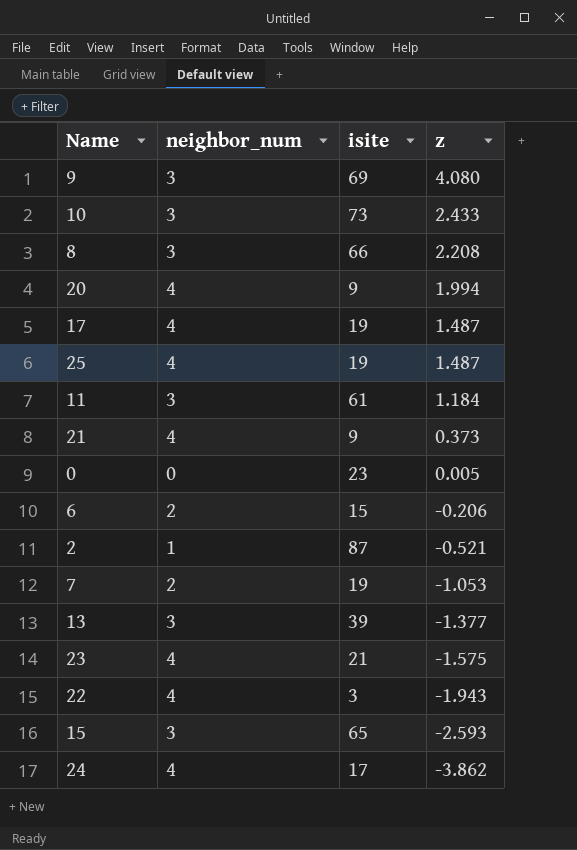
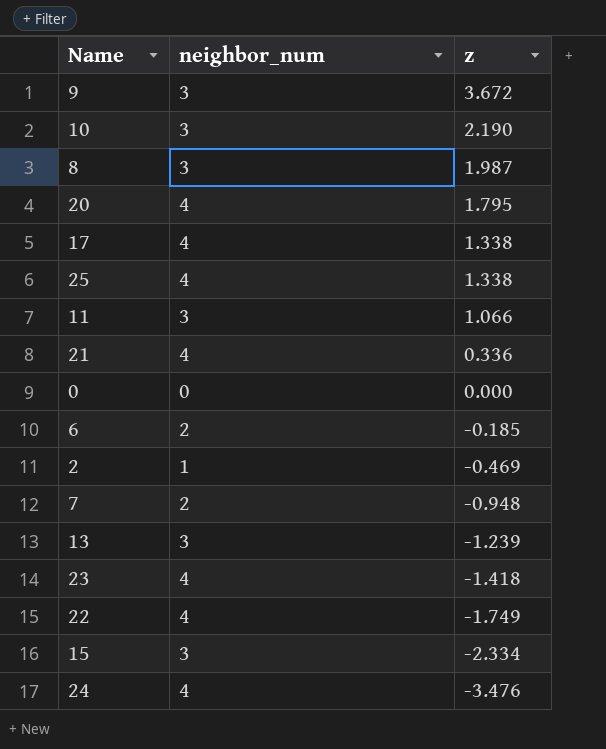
column isite | position: 3 -> none
9 | z: 4.080 -> 3.672
10 | z: 2.433 -> 2.190
8 | z: 2.208 -> 1.987
20 | z: 1.994 -> 1.795
17 | z: 1.487 -> 1.338
25 | z: 1.487 -> 1.338
11 | z: 1.184 -> 1.066
21 | z: 0.373 -> 0.336
0 | z: 0.005 -> 0.000
6 | z: -0.206 -> -0.185
2 | z: -0.521 -> -0.469
7 | z: -1.053 -> -0.948
13 | z: -1.377 -> -1.239
23 | z: -1.575 -> -1.418
22 | z: -1.943 -> -1.749
15 | z: -2.593 -> -2.334
24 | z: -3.862 -> -3.476

